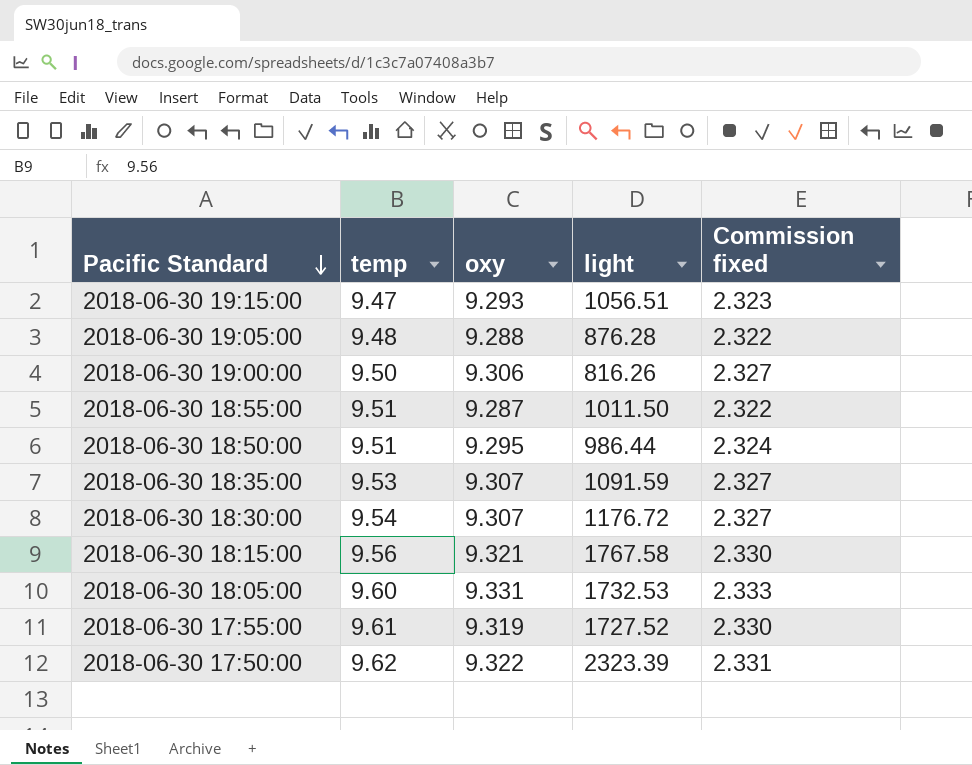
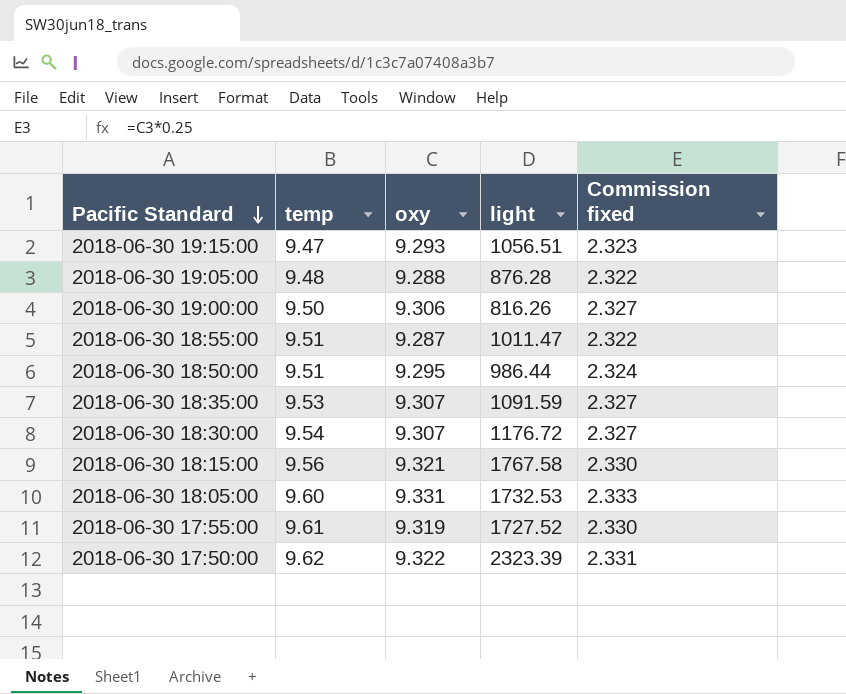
2018-06-30 18:55:00 | light: 1011.50 -> 1011.47

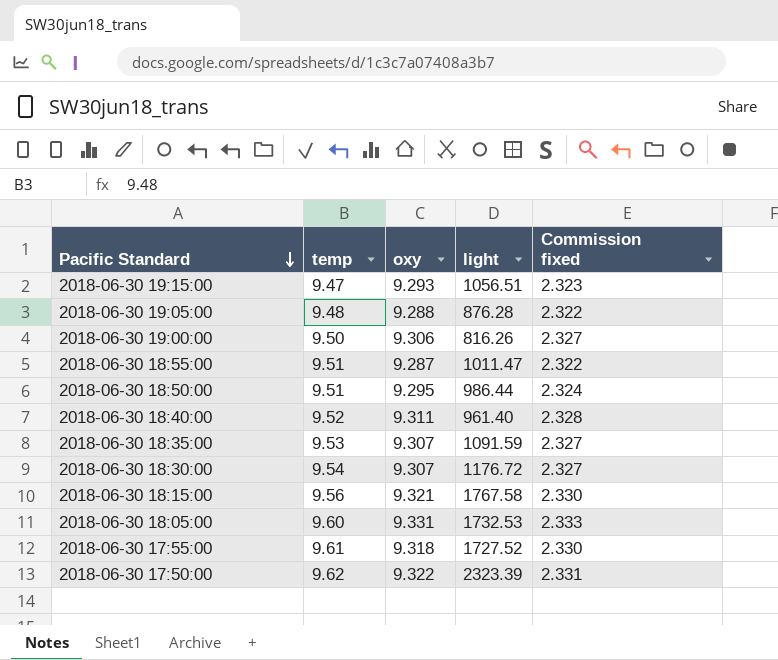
row 2018-06-30 18:40:00: none -> 9.52 | 9.311 | 961.40 | 2.328
2018-06-30 17:55:00 | oxy: 9.319 -> 9.318

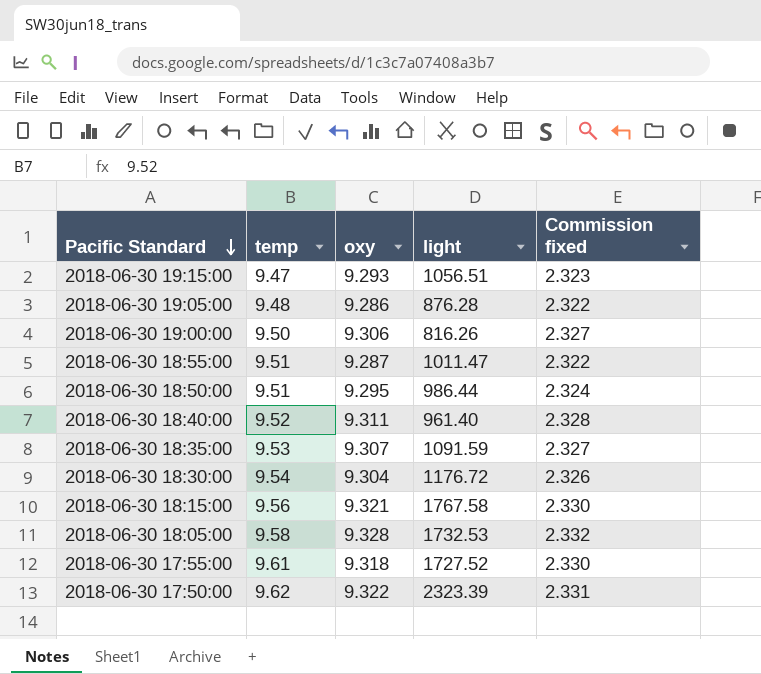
2018-06-30 19:05:00 | oxy: 9.288 -> 9.286
2018-06-30 18:30:00 | oxy: 9.307 -> 9.304
2018-06-30 18:30:00 | Commission fixed: 2.327 -> 2.326
2018-06-30 18:05:00 | temp: 9.60 -> 9.58
2018-06-30 18:05:00 | oxy: 9.331 -> 9.328
2018-06-30 18:05:00 | Commission fixed: 2.333 -> 2.332

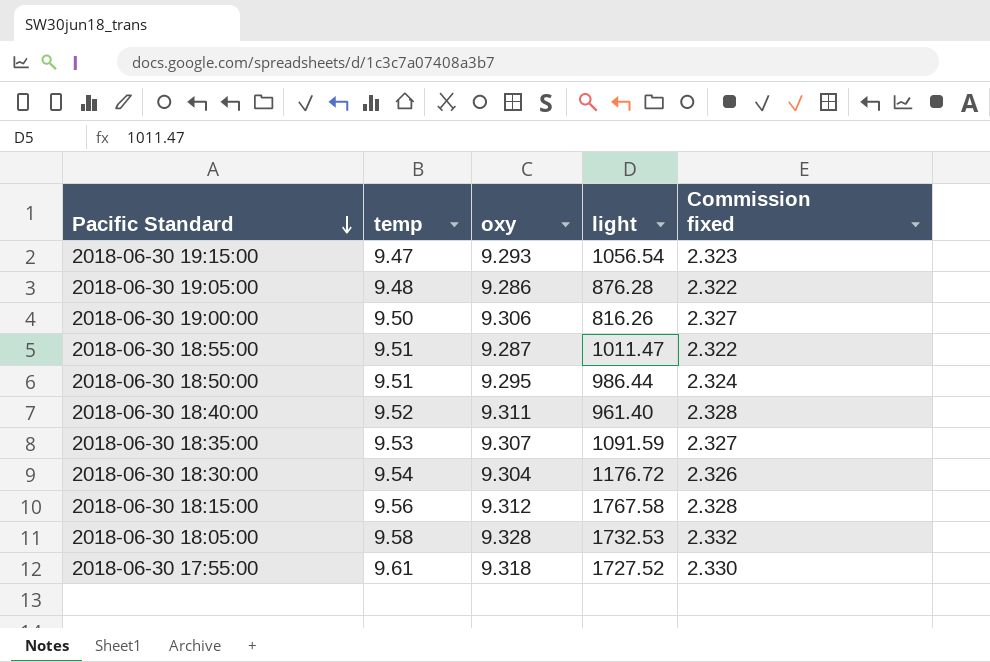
row 2018-06-30 17:50:00: 9.62 | 9.322 | 2323.39 | 2.331 -> none
2018-06-30 19:15:00 | light: 1056.51 -> 1056.54
2018-06-30 18:15:00 | oxy: 9.321 -> 9.312
2018-06-30 18:15:00 | Commission fixed: 2.330 -> 2.328

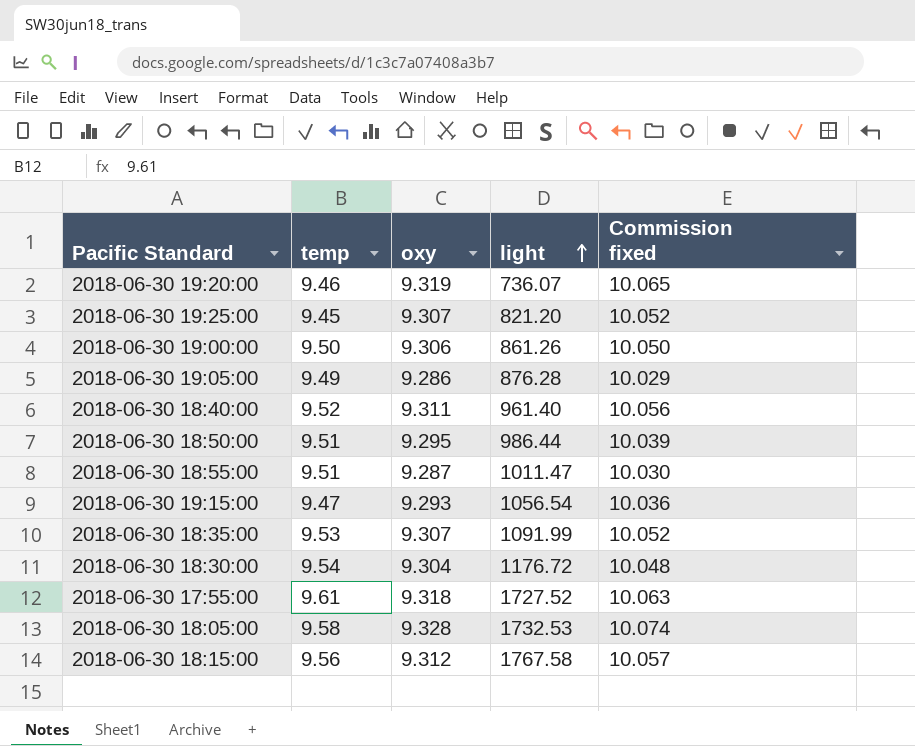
row order: Pacific Standard descending -> light ascending
column Commission fixed | formula: [oxy] * 0.25 -> [oxy] * 1.08
row 2018-06-30 19:20:00: none -> 9.46 | 9.319 | 736.07 | 10.065
row 2018-06-30 19:25:00: none -> 9.45 | 9.307 | 821.20 | 10.052
2018-06-30 19:00:00 | light: 816.26 -> 861.26
2018-06-30 19:05:00 | temp: 9.48 -> 9.49
2018-06-30 18:35:00 | light: 1091.59 -> 1091.99

